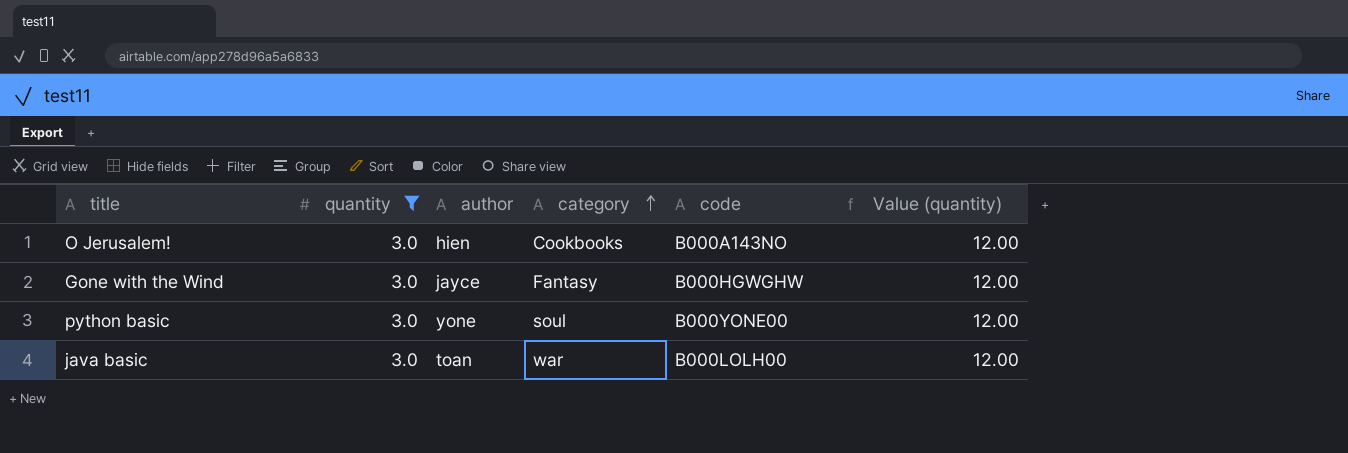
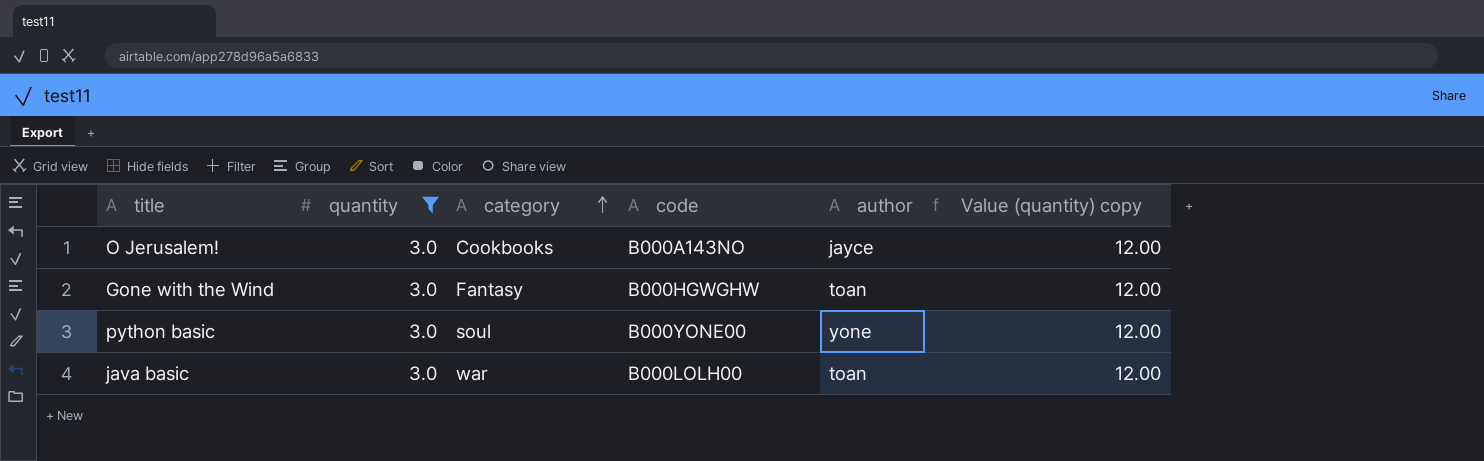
column author | position: 3 -> 5
column name: Value (quantity) -> Value (quantity) copy
O Jerusalem! | author: hien -> jayce
Gone with the Wind | author: jayce -> toan

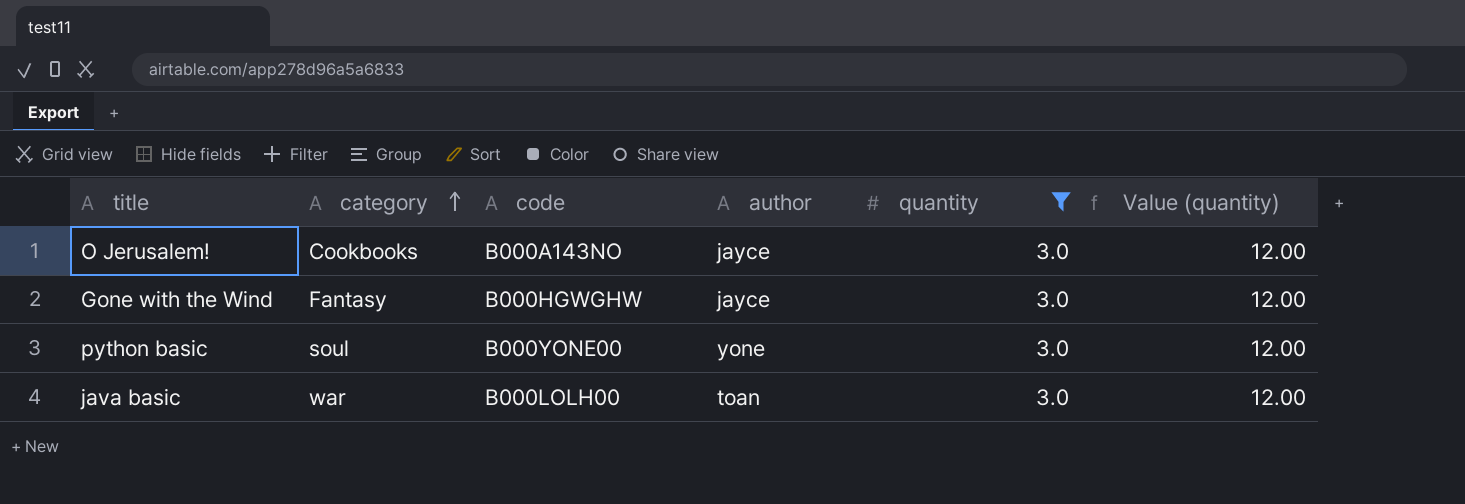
column quantity | position: 2 -> 5
column name: Value (quantity) copy -> Value (quantity)
Gone with the Wind | author: toan -> jayce

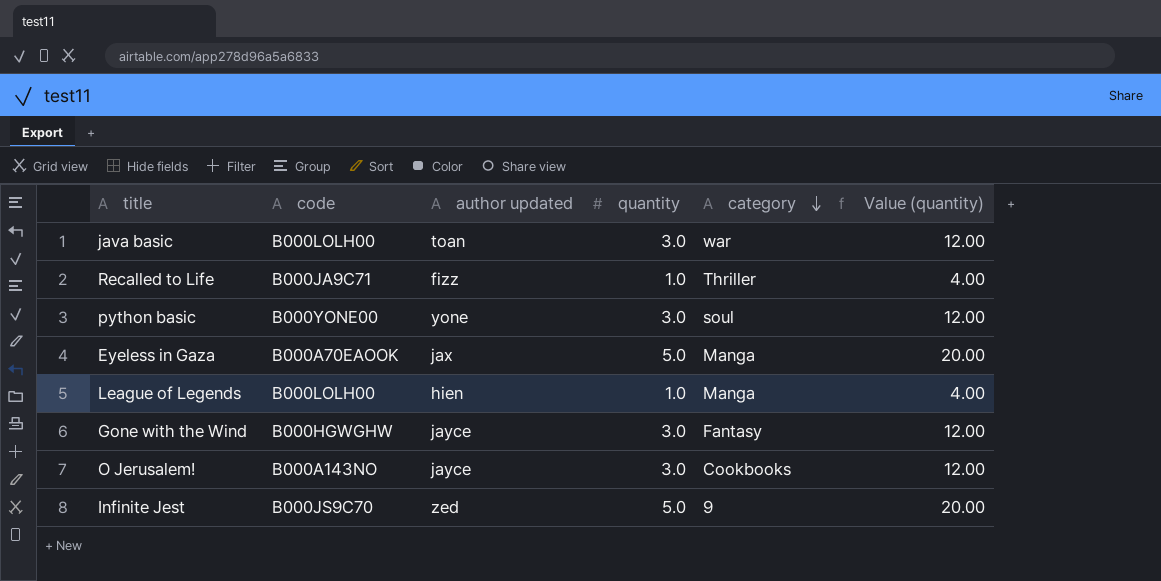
filter: quantity = 3.0 -> none
row order: category ascending -> category descending
column name: author -> author updated
column category | position: 2 -> 5

